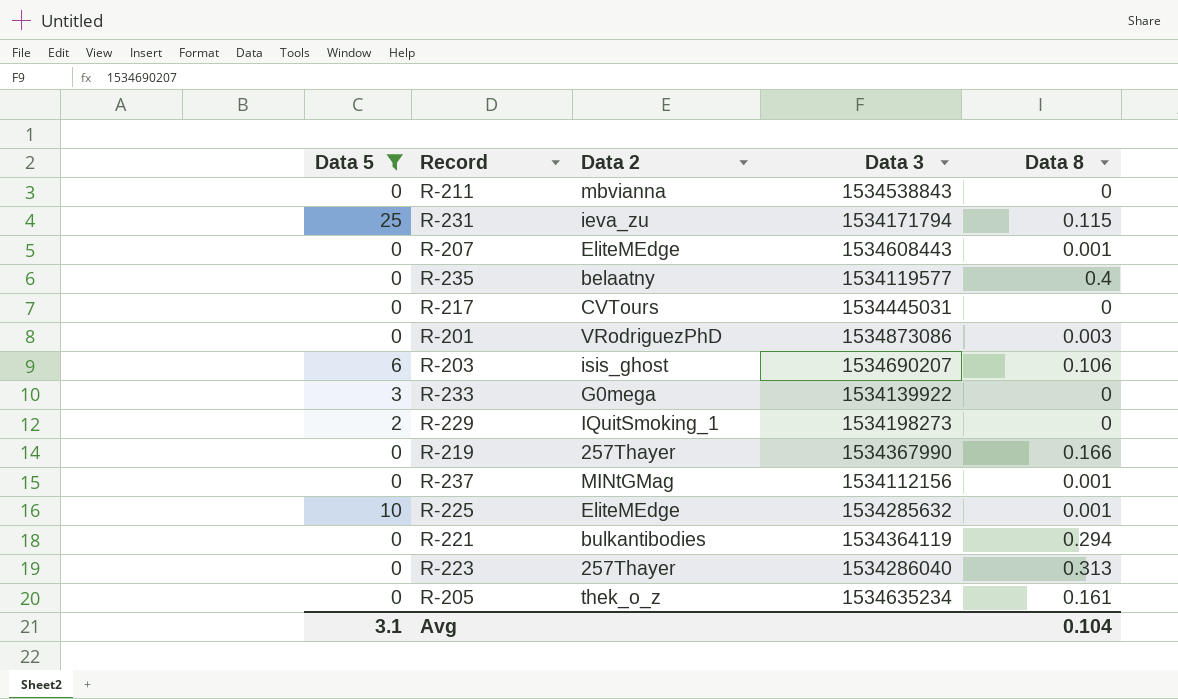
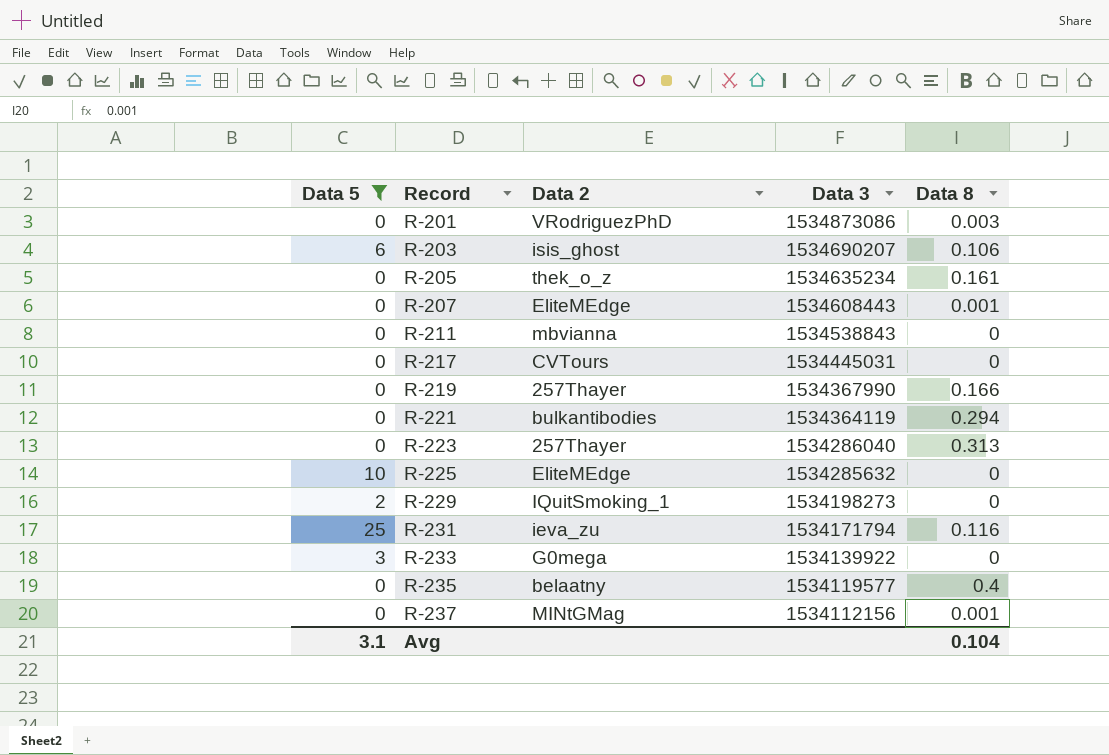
row order: none -> Record ascending
R-225 | Data 8: 0.001 -> 0
R-231 | Data 8: 0.115 -> 0.116

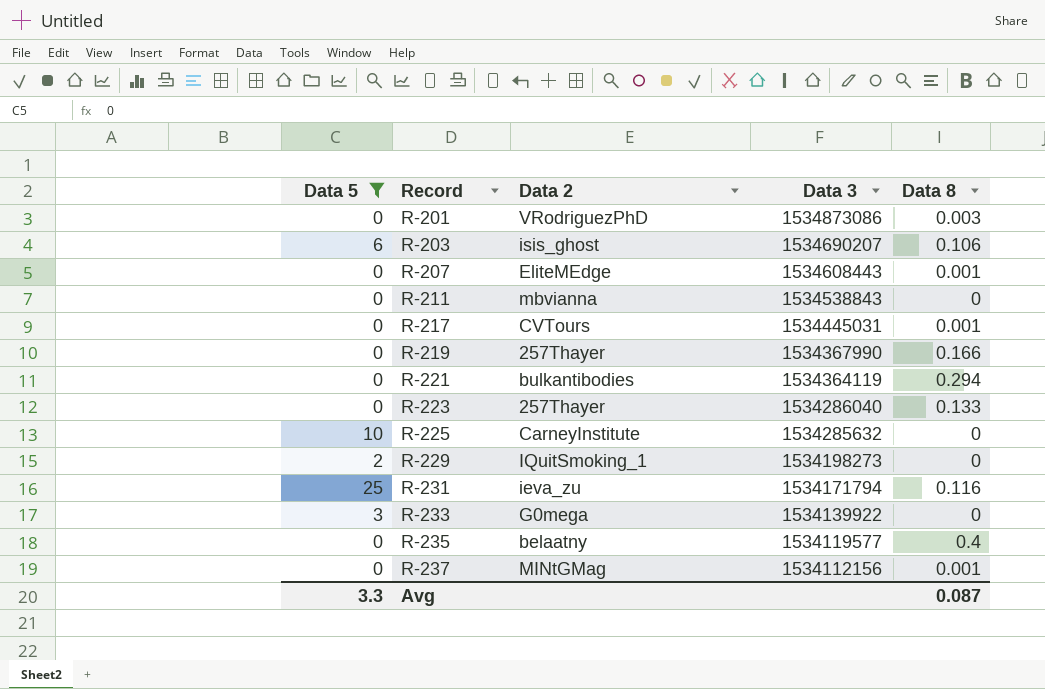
row R-205: 0 | thek_o_z | 1534635234 | 0.161 -> none
R-217 | Data 8: 0 -> 0.001
R-223 | Data 8: 0.313 -> 0.133
R-225 | Data 2: EliteMEdge -> CarneyInstitute
Avg | Data 5: 3.1 -> 3.3
Avg | Data 8: 0.104 -> 0.087

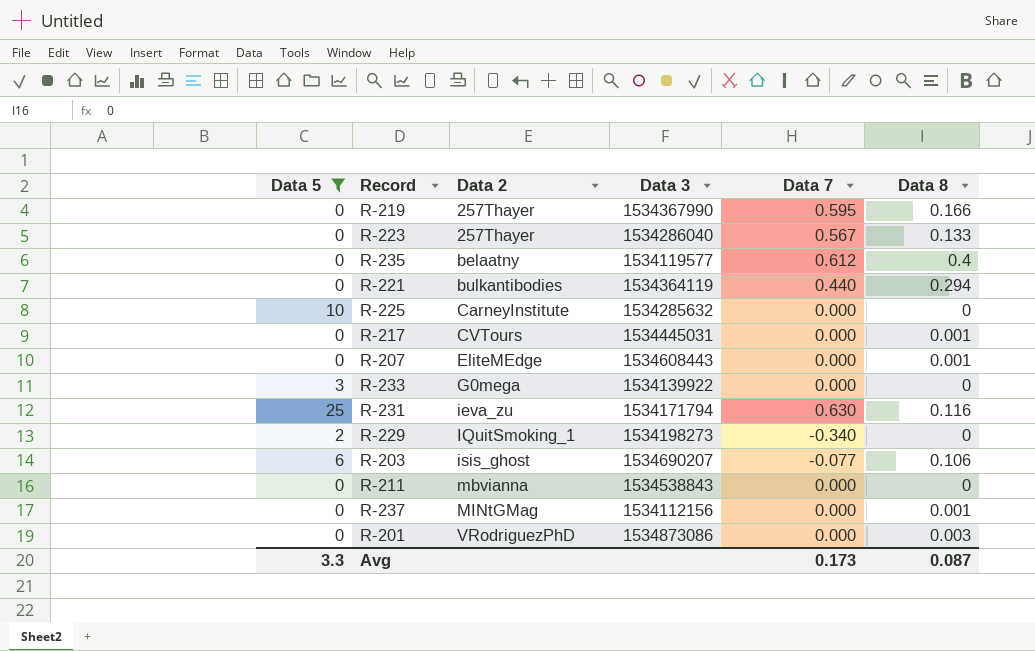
row order: Record ascending -> Data 2 ascending
column Data 7 | position: none -> 5

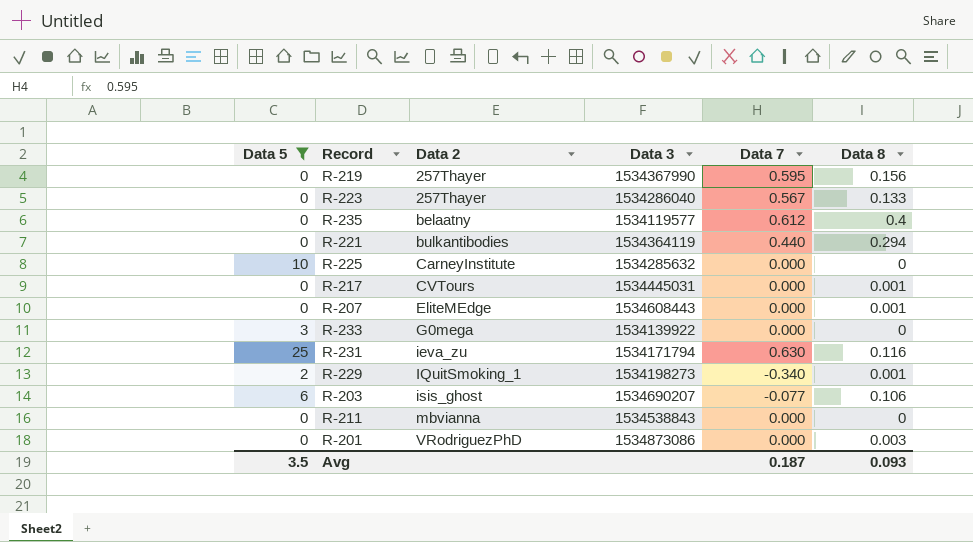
row R-237: 0 | MINtGMag | 1534112156 | 0.000 | 0.001 -> none
R-219 | Data 8: 0.166 -> 0.156
R-229 | Data 8: 0 -> 0.001
Avg | Data 5: 3.3 -> 3.5
Avg | Data 7: 0.173 -> 0.187
Avg | Data 8: 0.087 -> 0.093

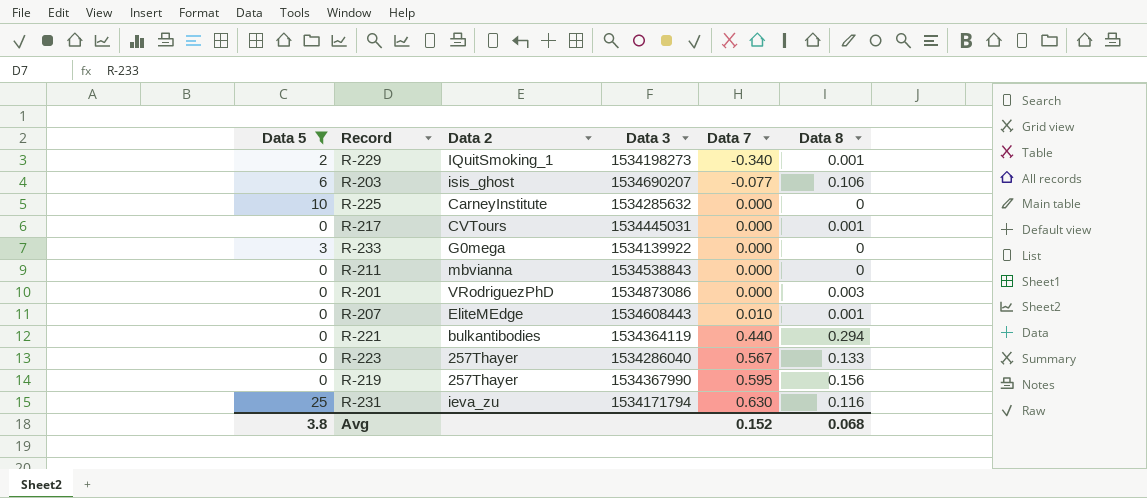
row order: Data 2 ascending -> Data 7 ascending
row R-235: 0 | belaatny | 1534119577 | 0.612 | 0.4 -> none
R-207 | Data 7: 0.000 -> 0.010
Avg | Data 5: 3.5 -> 3.8
Avg | Data 7: 0.187 -> 0.152
Avg | Data 8: 0.093 -> 0.068

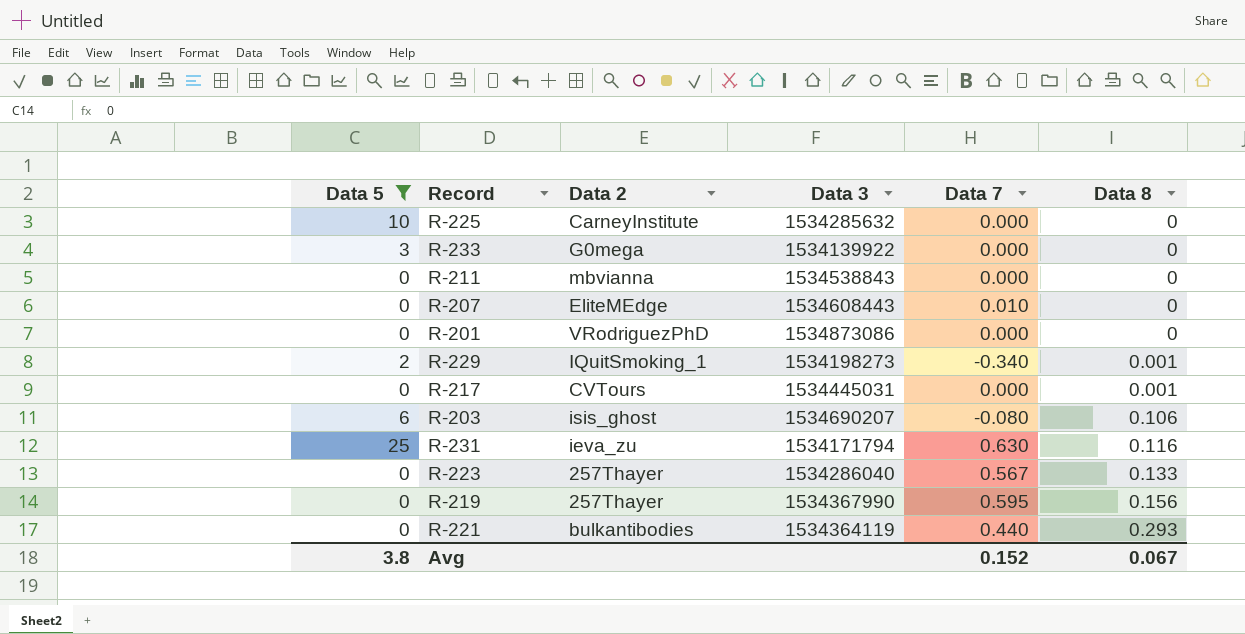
row order: Data 7 ascending -> Data 8 ascending
R-207 | Data 8: 0.001 -> 0
R-201 | Data 8: 0.003 -> 0
R-203 | Data 7: -0.077 -> -0.080
R-221 | Data 8: 0.294 -> 0.293
Avg | Data 8: 0.068 -> 0.067

